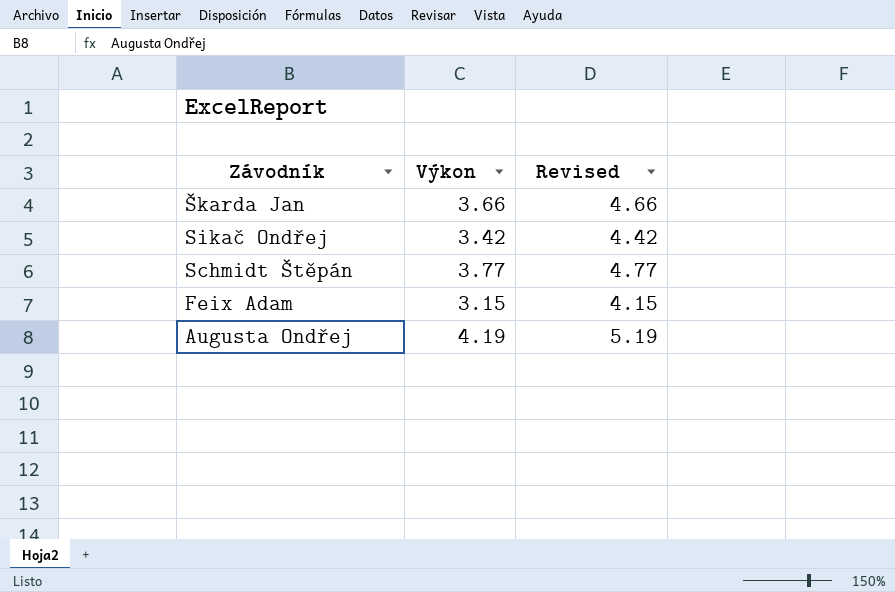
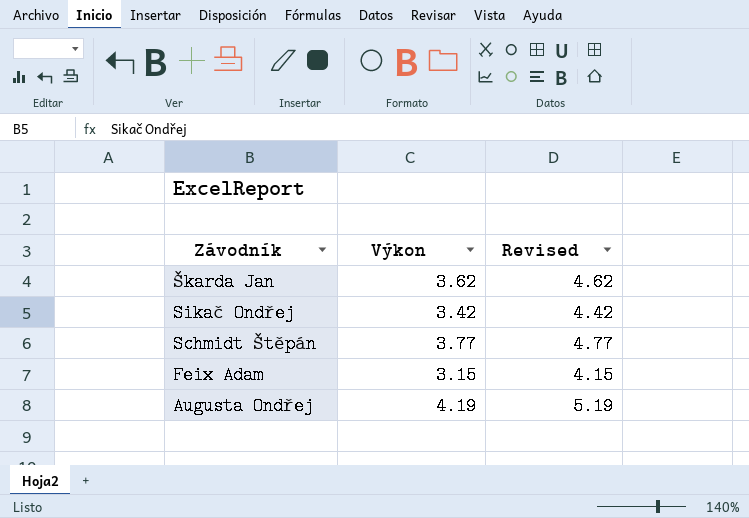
Škarda Jan | Výkon: 3.66 -> 3.62
Škarda Jan | Revised: 4.66 -> 4.62

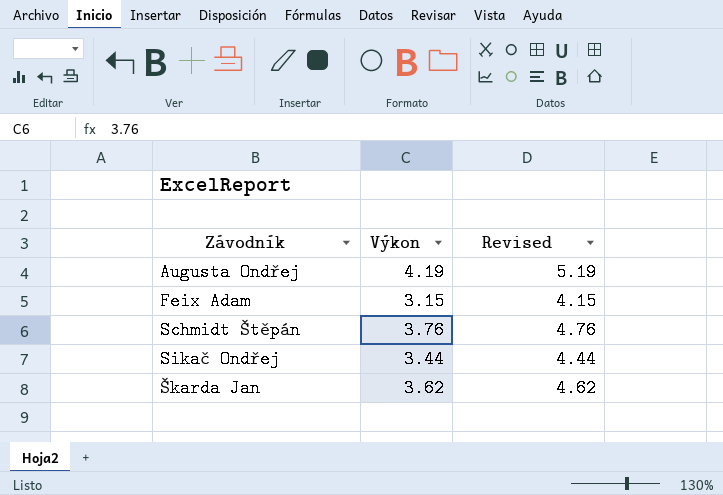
row order: Závodník descending -> Závodník ascending
Schmidt Štěpán | Výkon: 3.77 -> 3.76
Schmidt Štěpán | Revised: 4.77 -> 4.76
Sikač Ondřej | Výkon: 3.42 -> 3.44
Sikač Ondřej | Revised: 4.42 -> 4.44

